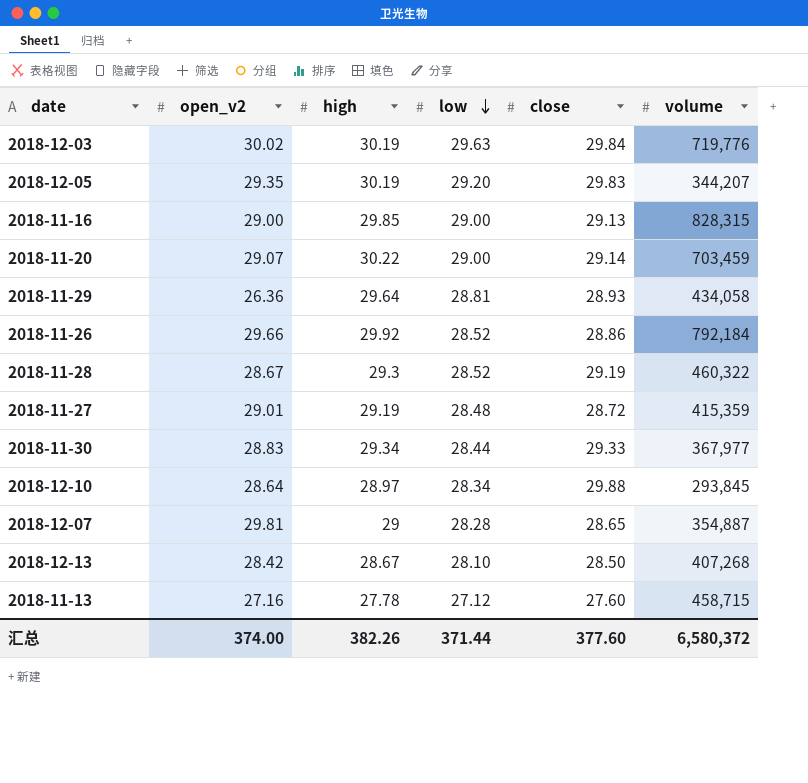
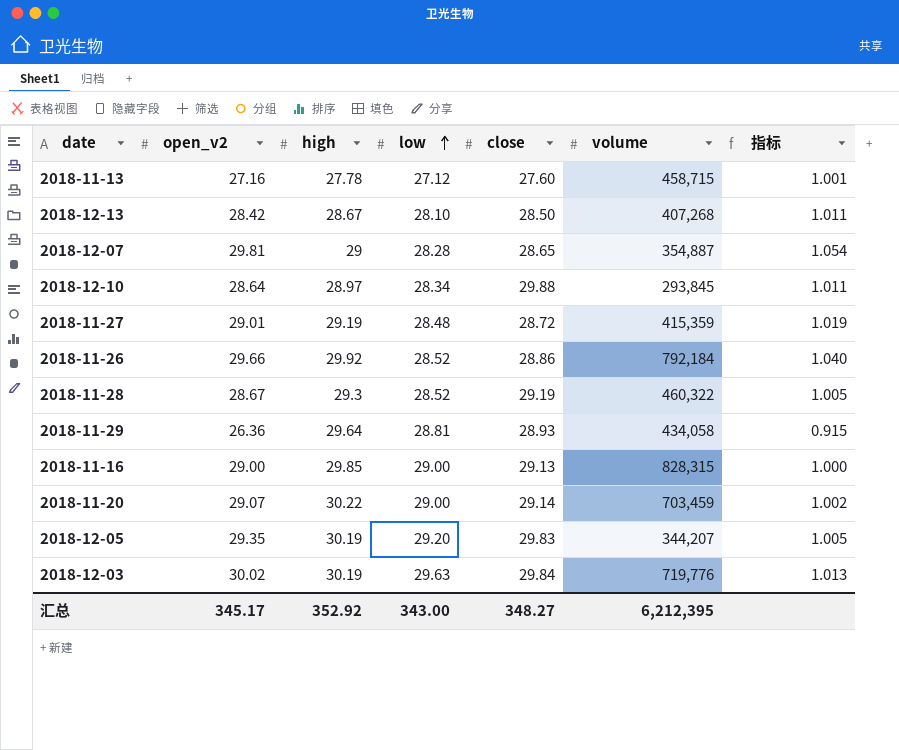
row order: low descending -> low ascending
column 指标 | formula: none -> [open_v2] / [low]
row 2018-11-30: 28.83 | 29.34 | 28.44 | 29.33 | 367,977 -> none
汇总 | open_v2: 374.00 -> 345.17
汇总 | high: 382.26 -> 352.92
汇总 | low: 371.44 -> 343.00
汇总 | close: 377.60 -> 348.27
汇总 | volume: 6,580,372 -> 6,212,395

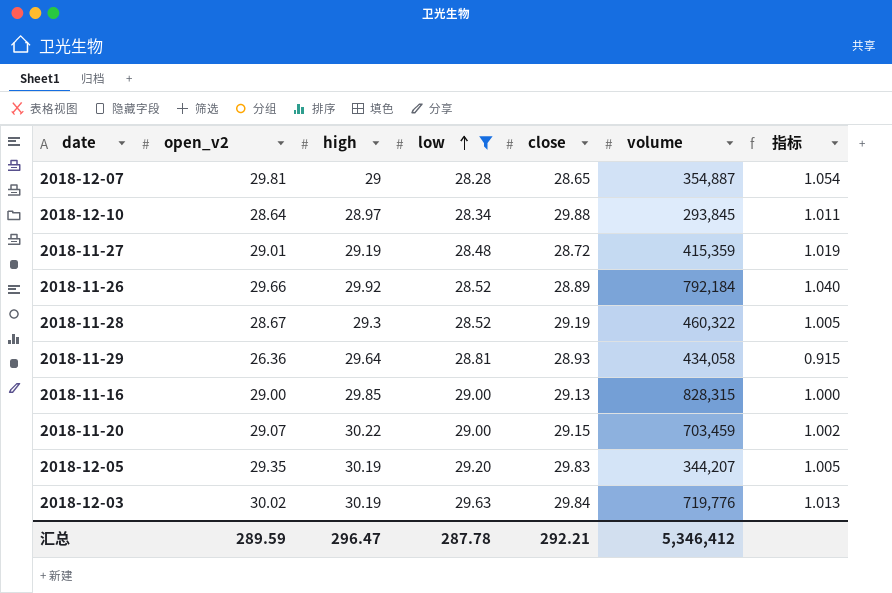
filter: none -> low >= 28.28
2018-11-26 | close: 28.86 -> 28.89
2018-11-20 | close: 29.14 -> 29.15
汇总 | open_v2: 345.17 -> 289.59
汇总 | high: 352.92 -> 296.47
汇总 | low: 343.00 -> 287.78
汇总 | close: 348.27 -> 292.21
汇总 | volume: 6,212,395 -> 5,346,412

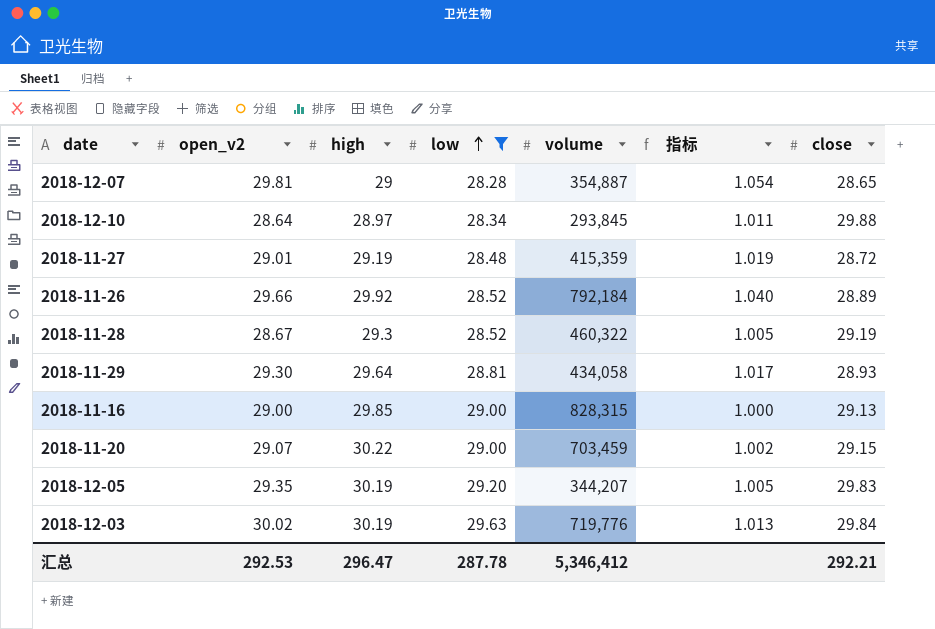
column close | position: 5 -> 7
2018-11-29 | open_v2: 26.36 -> 29.30
2018-11-29 | 指标: 0.915 -> 1.017
汇总 | open_v2: 289.59 -> 292.53

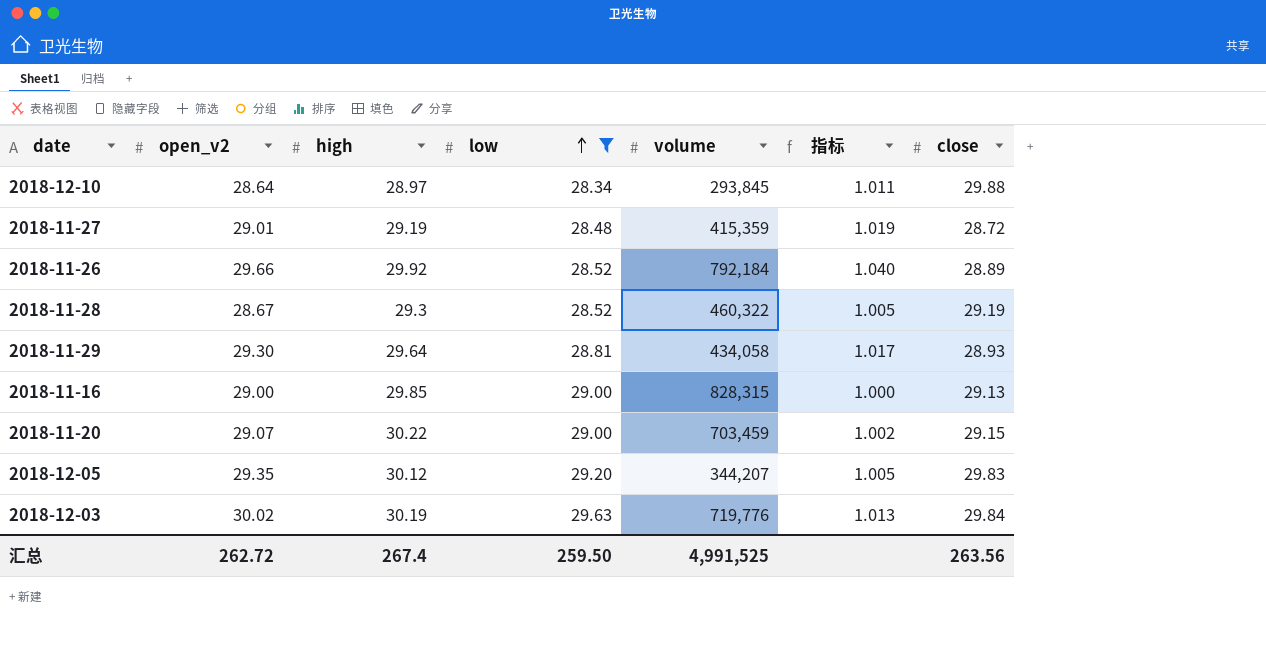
row 2018-12-07: 29.81 | 29 | 28.28 | 354,887 | 1.054 | 28.65 -> none
2018-12-05 | high: 30.19 -> 30.12
汇总 | open_v2: 292.53 -> 262.72
汇总 | high: 296.47 -> 267.4
汇总 | low: 287.78 -> 259.50
汇总 | volume: 5,346,412 -> 4,991,525
汇总 | close: 292.21 -> 263.56

